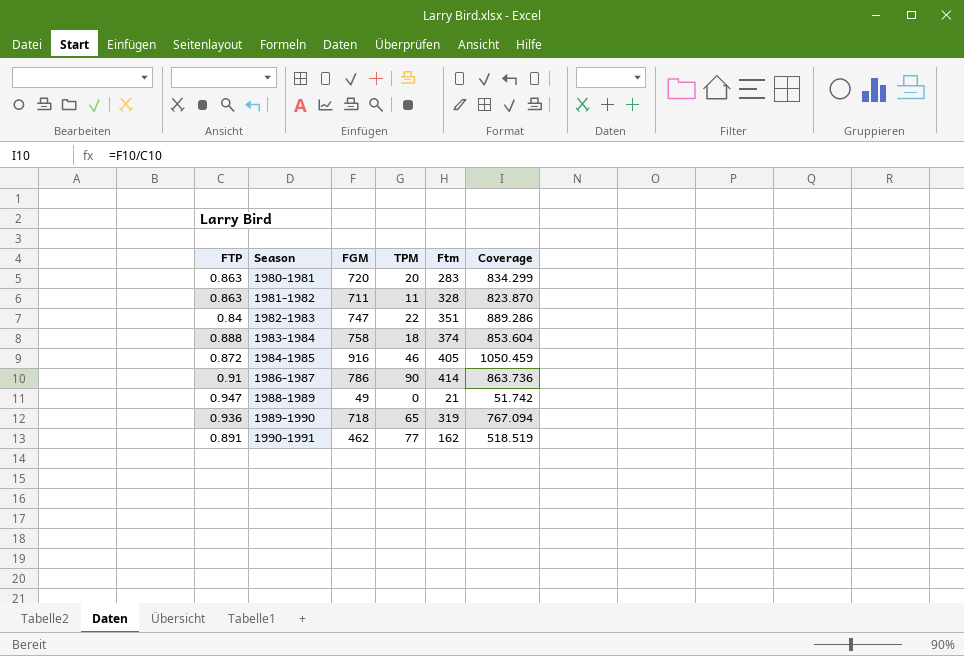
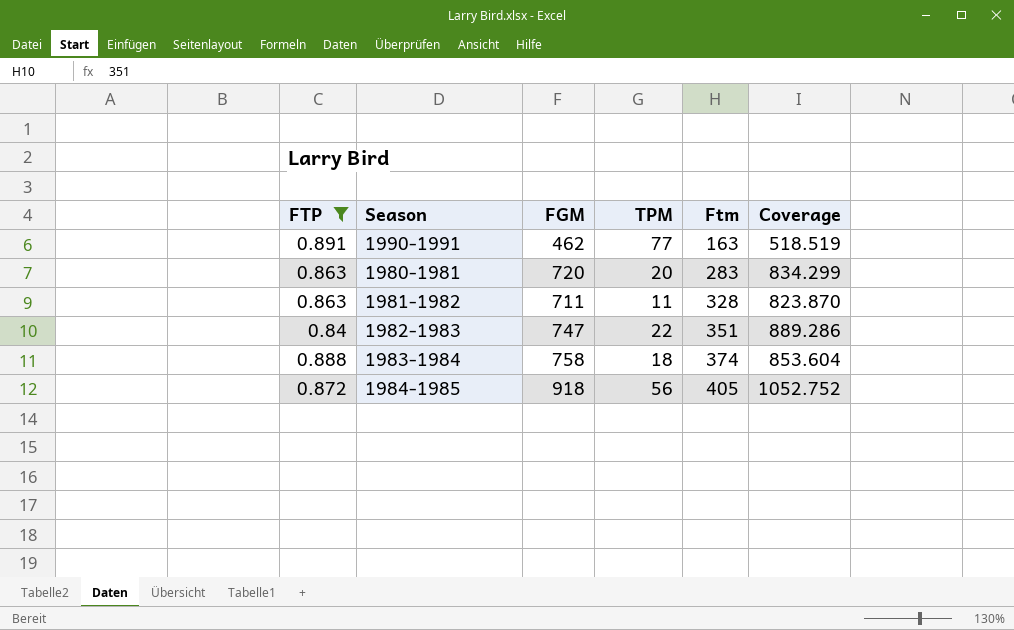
filter: none -> FTP <= 0.891
row order: Season ascending -> Ftm ascending
1990-1991 | Ftm: 162 -> 163
1984-1985 | FGM: 916 -> 918
1984-1985 | TPM: 46 -> 56
1984-1985 | Coverage: 1050.459 -> 1052.752

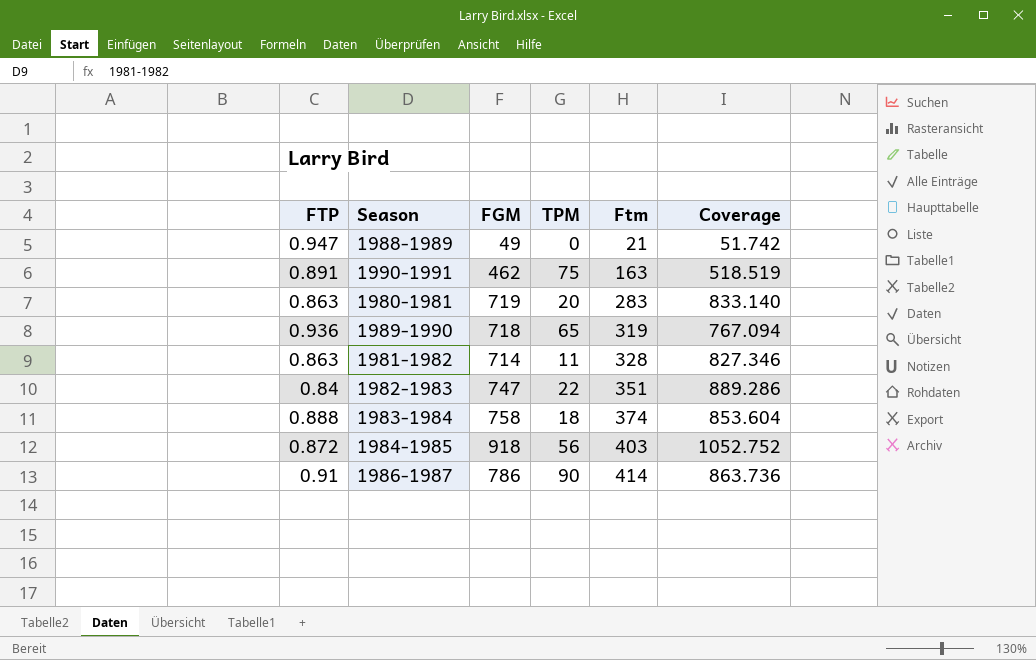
filter: FTP <= 0.891 -> none
1990-1991 | TPM: 77 -> 75
1980-1981 | FGM: 720 -> 719
1980-1981 | Coverage: 834.299 -> 833.140
1981-1982 | FGM: 711 -> 714
1981-1982 | Coverage: 823.870 -> 827.346
1984-1985 | Ftm: 405 -> 403

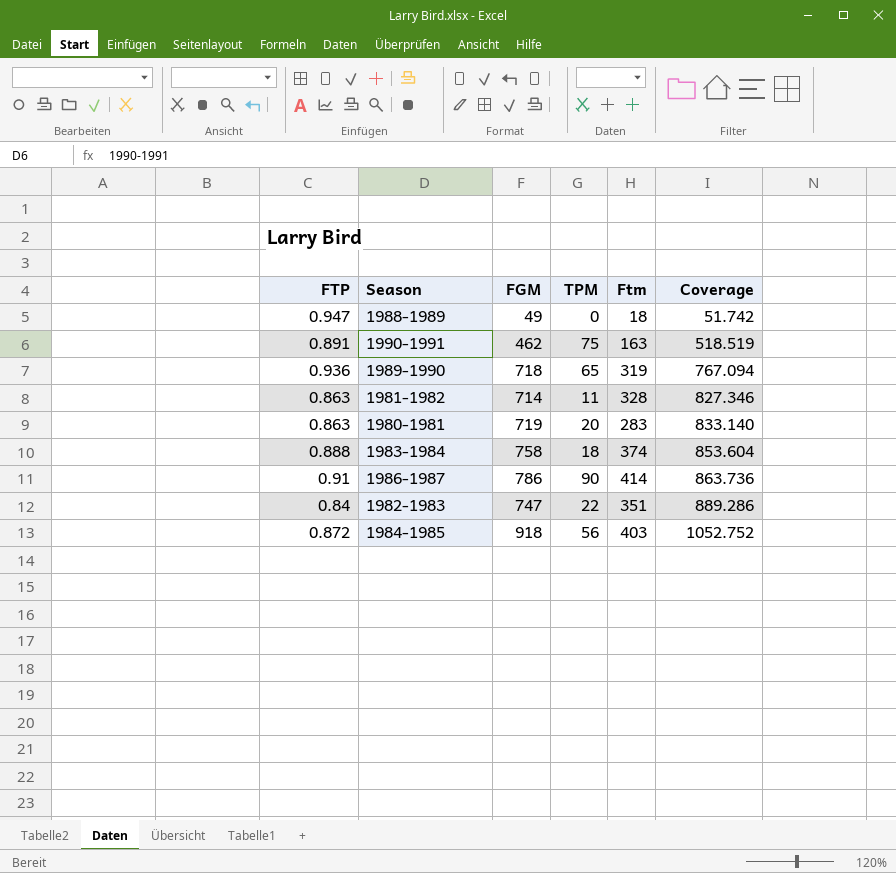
row order: Ftm ascending -> Coverage ascending
1988-1989 | Ftm: 21 -> 18

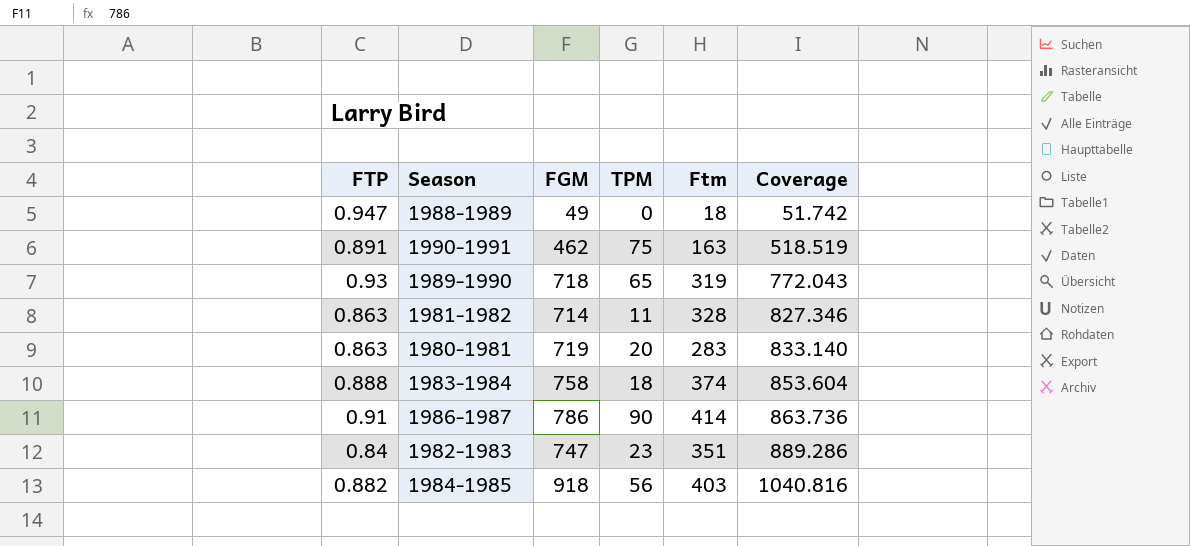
1989-1990 | FTP: 0.936 -> 0.93
1989-1990 | Coverage: 767.094 -> 772.043
1982-1983 | TPM: 22 -> 23
1984-1985 | FTP: 0.872 -> 0.882
1984-1985 | Coverage: 1052.752 -> 1040.816

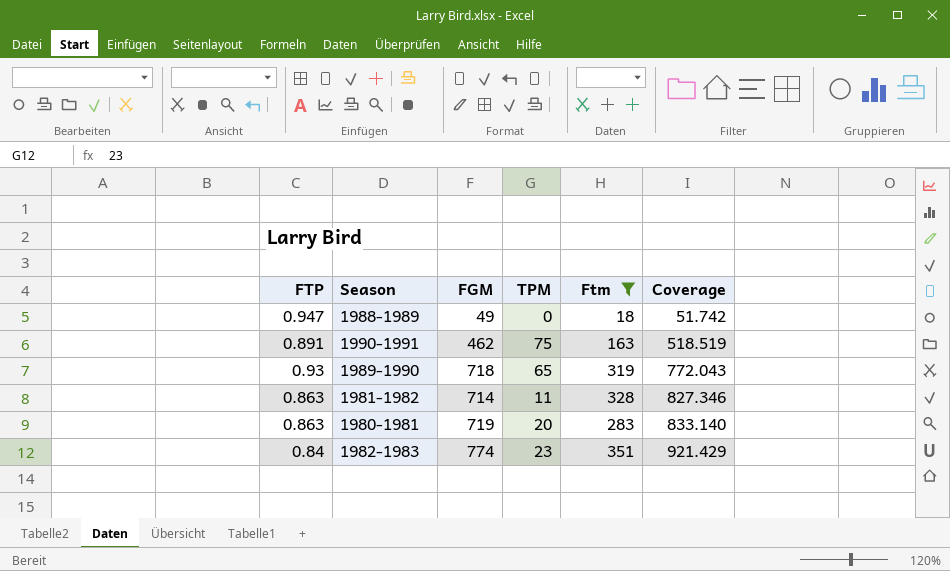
filter: none -> Ftm <= 351
1982-1983 | FGM: 747 -> 774
1982-1983 | Coverage: 889.286 -> 921.429

